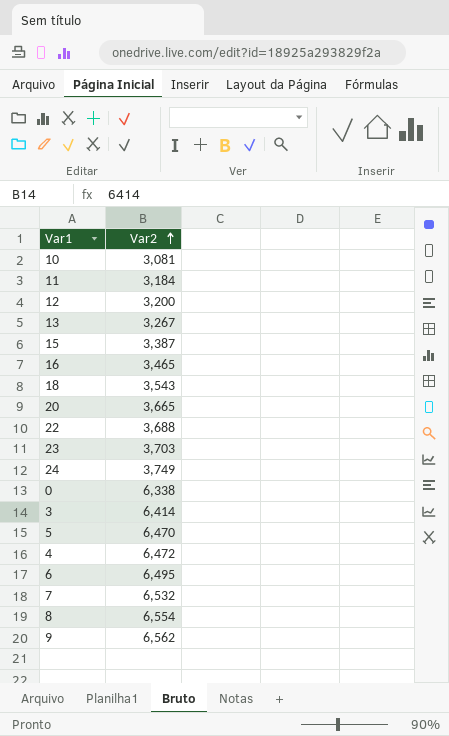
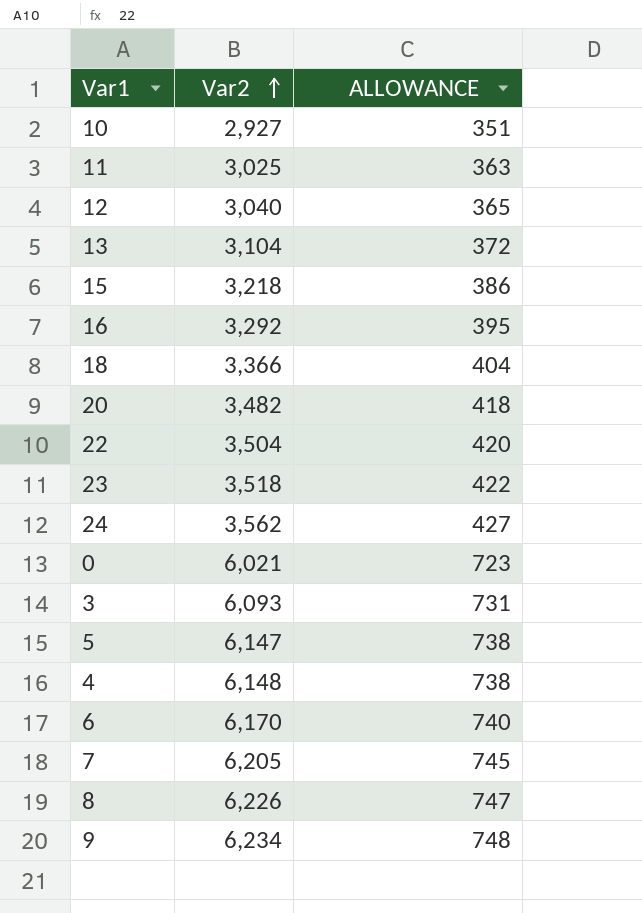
column ALLOWANCE | formula: none -> [Var2] * 0.12
10 | Var2: 3,081 -> 2,927
11 | Var2: 3,184 -> 3,025
12 | Var2: 3,200 -> 3,040
13 | Var2: 3,267 -> 3,104
15 | Var2: 3,387 -> 3,218
16 | Var2: 3,465 -> 3,292
18 | Var2: 3,543 -> 3,366
20 | Var2: 3,665 -> 3,482
22 | Var2: 3,688 -> 3,504
23 | Var2: 3,703 -> 3,518
24 | Var2: 3,749 -> 3,562
0 | Var2: 6,338 -> 6,021
3 | Var2: 6,414 -> 6,093
5 | Var2: 6,470 -> 6,147
4 | Var2: 6,472 -> 6,148
6 | Var2: 6,495 -> 6,170
7 | Var2: 6,532 -> 6,205
8 | Var2: 6,554 -> 6,226
9 | Var2: 6,562 -> 6,234

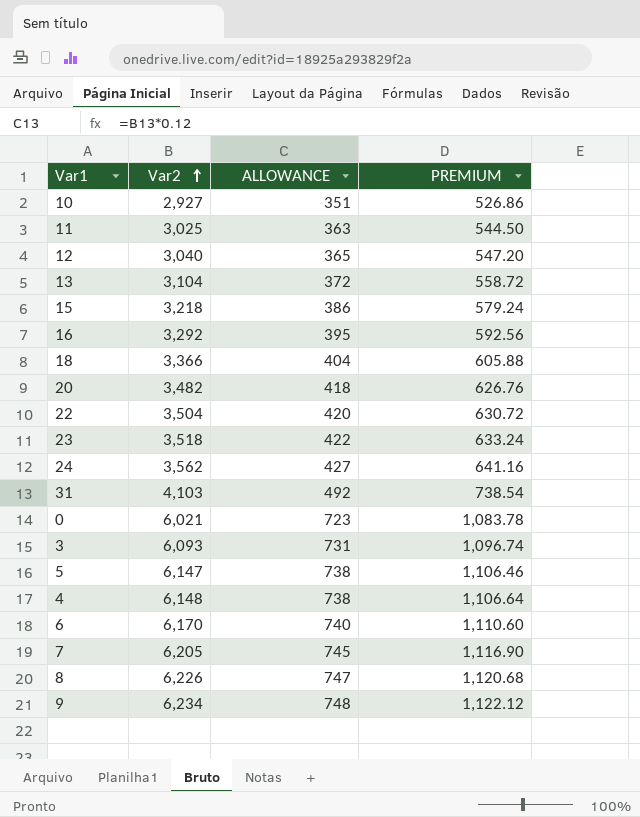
column PREMIUM | formula: none -> [Var2] * 0.18
row 31: none -> 4,103 | 492 | 738.54

